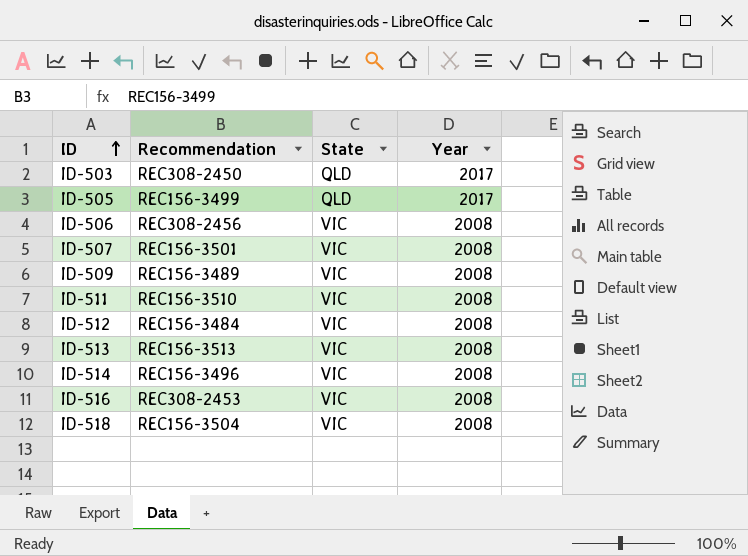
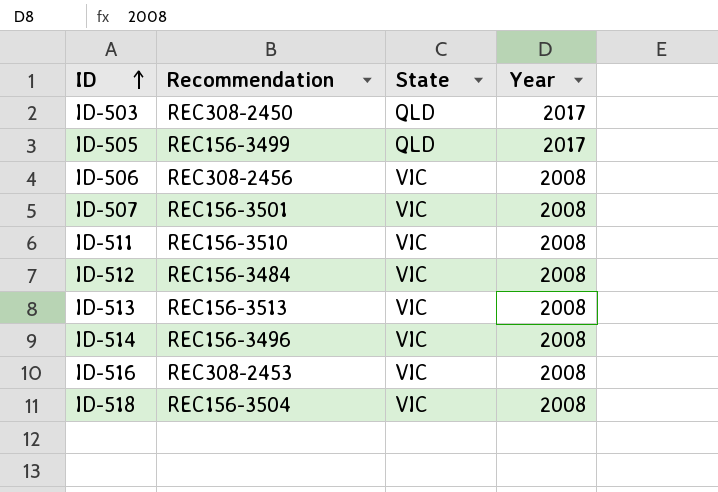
row ID-509: REC156-3489 | VIC | 2008 -> none

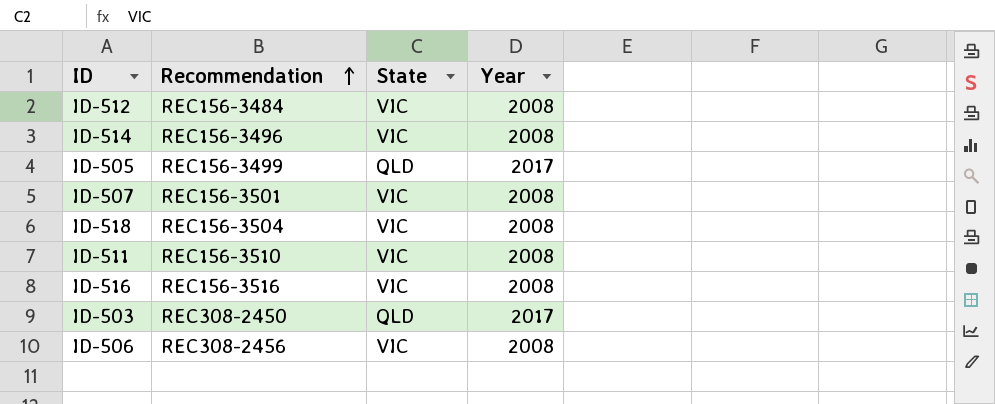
row order: ID ascending -> Recommendation ascending
row ID-513: REC156-3513 | VIC | 2008 -> none
ID-516 | Recommendation: REC308-2453 -> REC156-3516

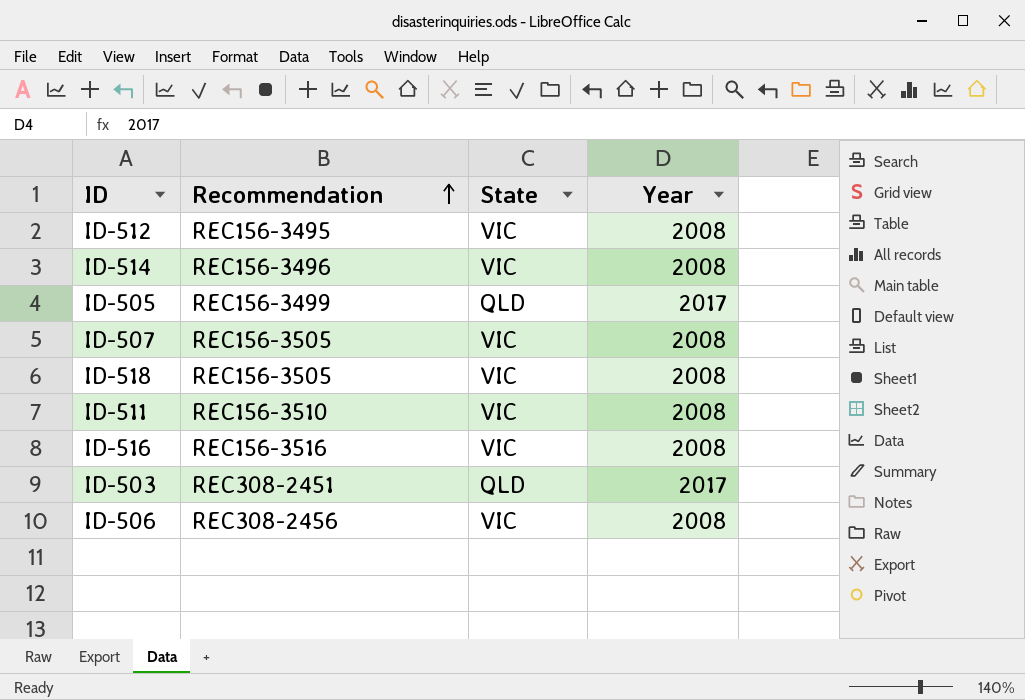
ID-512 | Recommendation: REC156-3484 -> REC156-3495
ID-507 | Recommendation: REC156-3501 -> REC156-3505
ID-518 | Recommendation: REC156-3504 -> REC156-3505
ID-503 | Recommendation: REC308-2450 -> REC308-2451

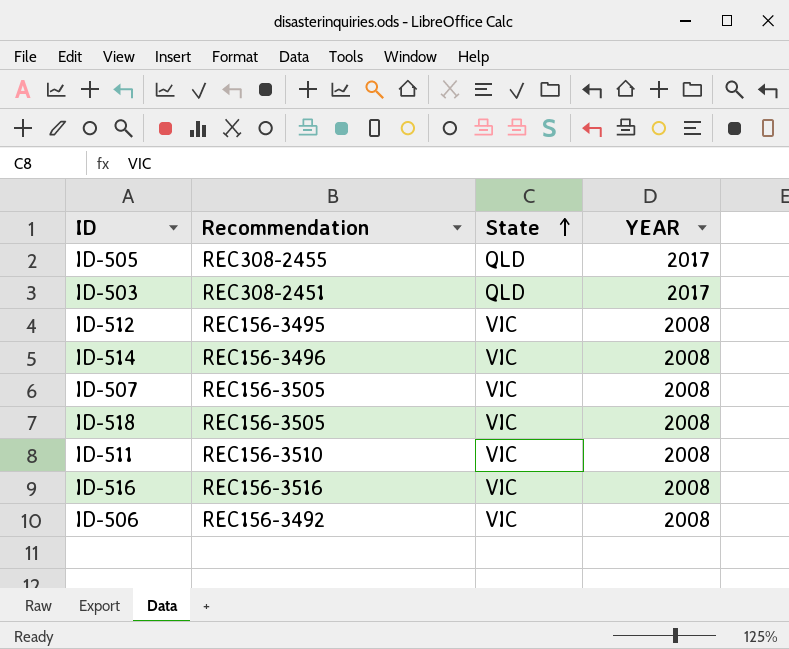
row order: Recommendation ascending -> State ascending
column name: Year -> YEAR
ID-505 | Recommendation: REC156-3499 -> REC308-2455
ID-506 | Recommendation: REC308-2456 -> REC156-3492

